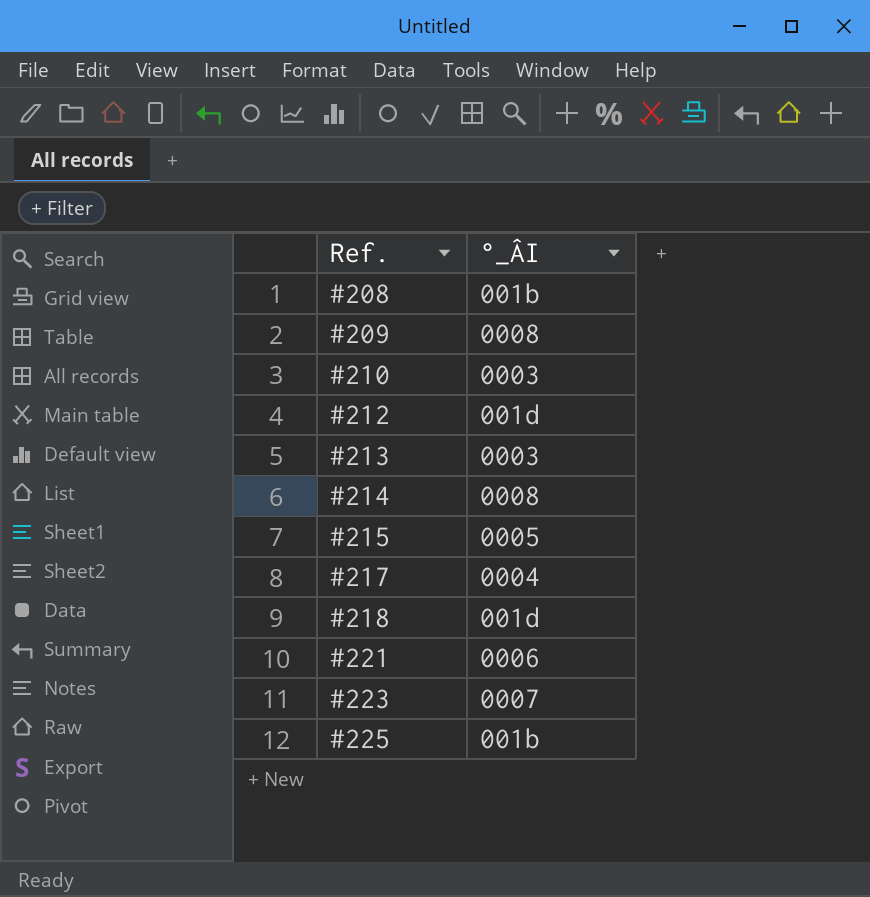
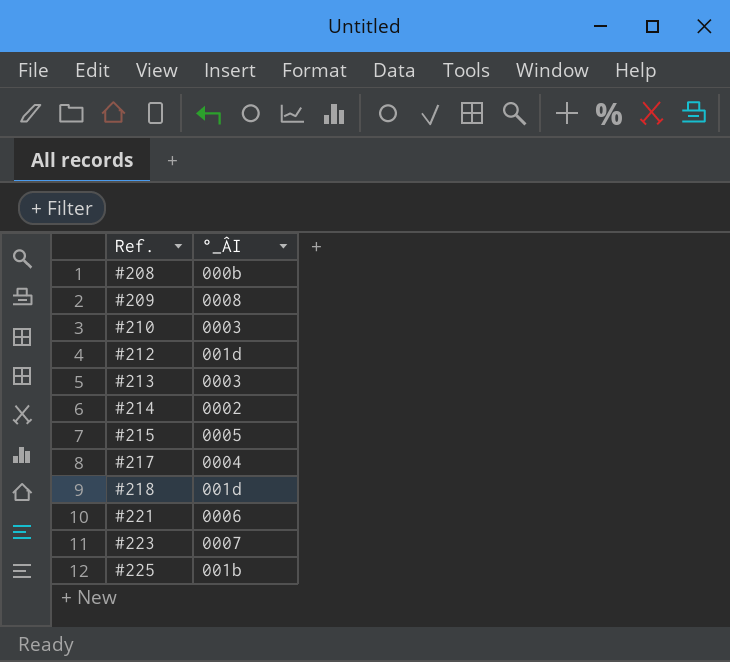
#208 | °_ÂI: 001b -> 000b
#214 | °_ÂI: 0008 -> 0002

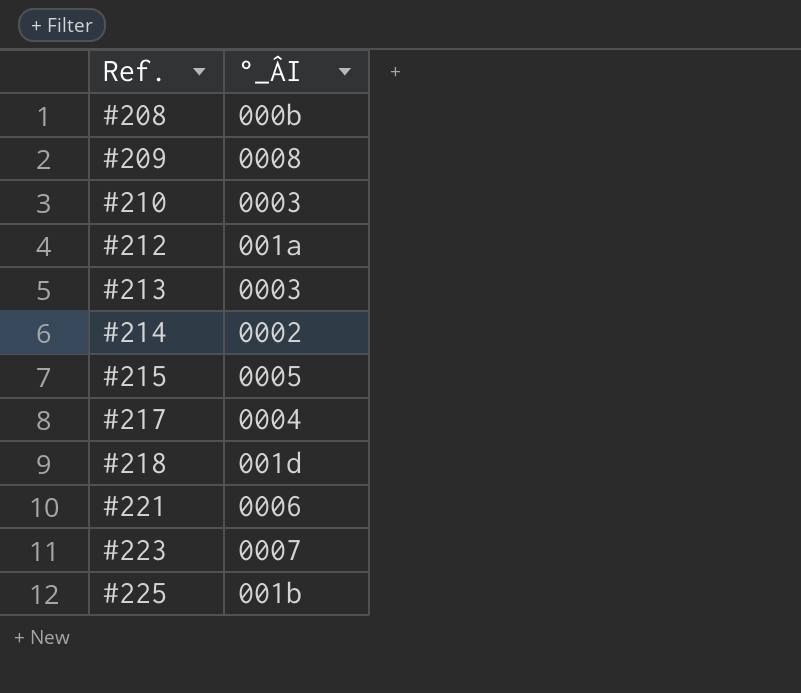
#212 | °_ÂI: 001d -> 001a

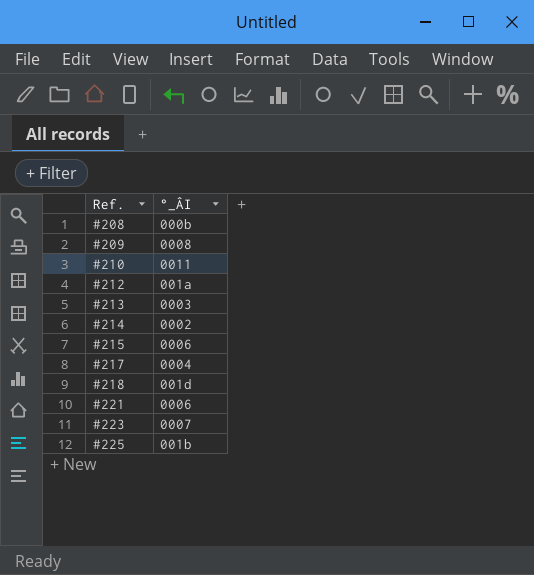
#210 | °_ÂI: 0003 -> 0011
#215 | °_ÂI: 0005 -> 0006

